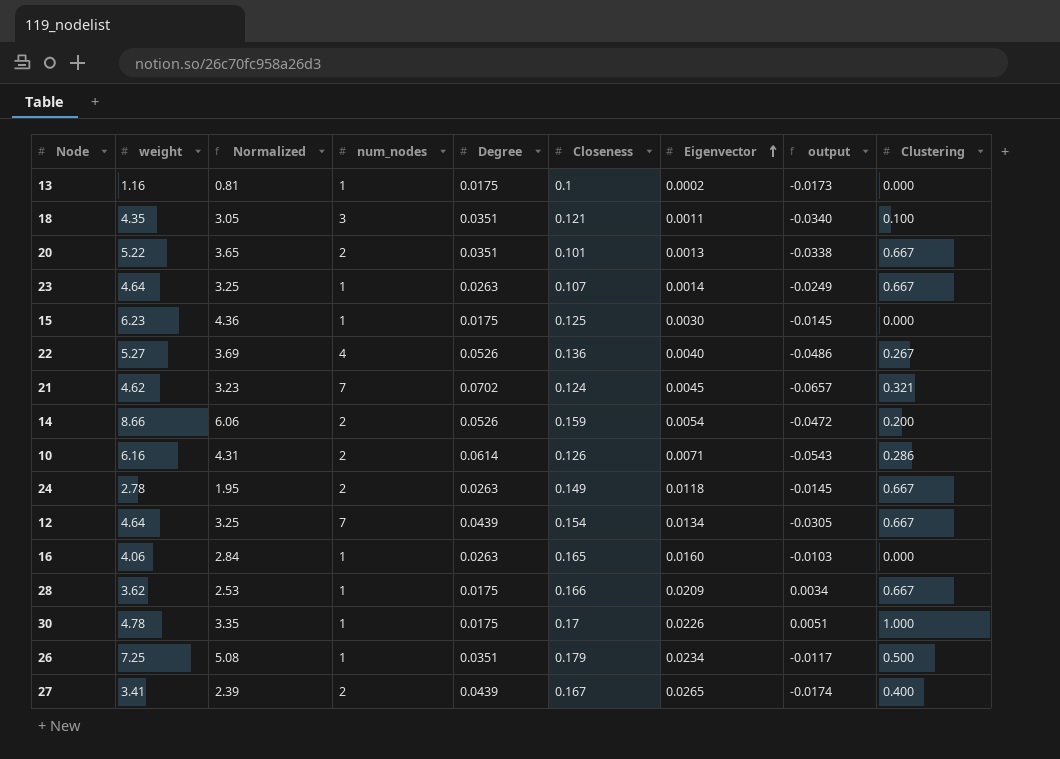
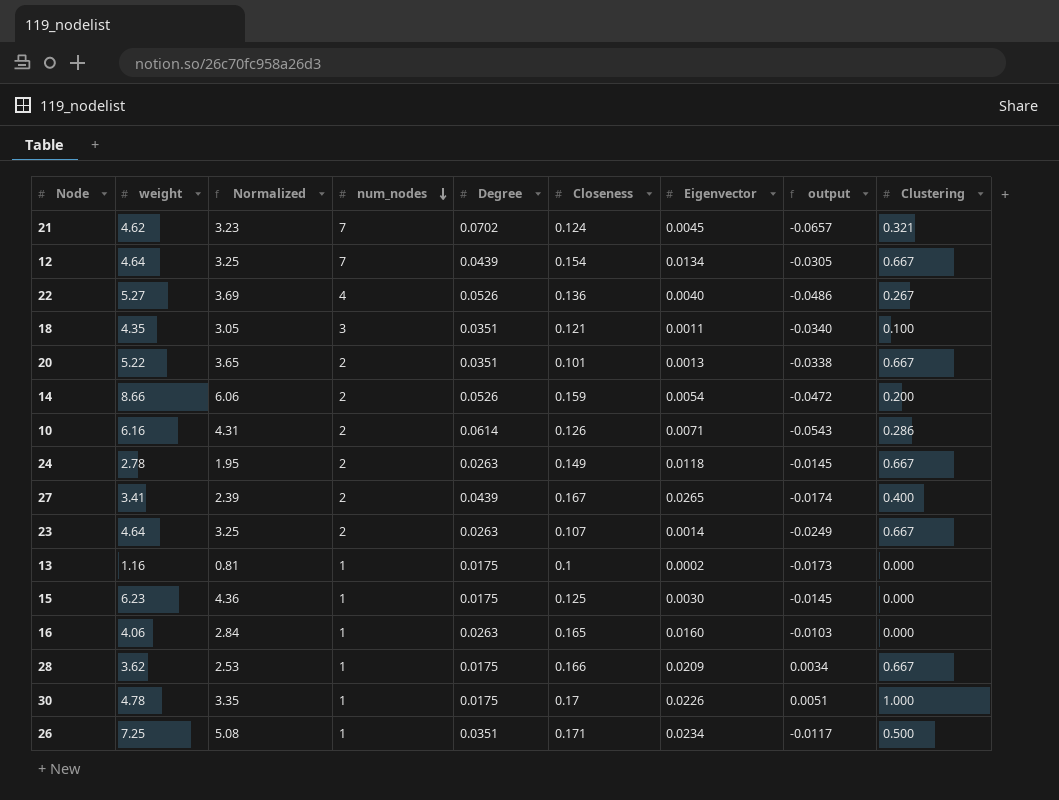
row order: Eigenvector ascending -> num_nodes descending
23 | num_nodes: 1 -> 2
26 | Closeness: 0.179 -> 0.171

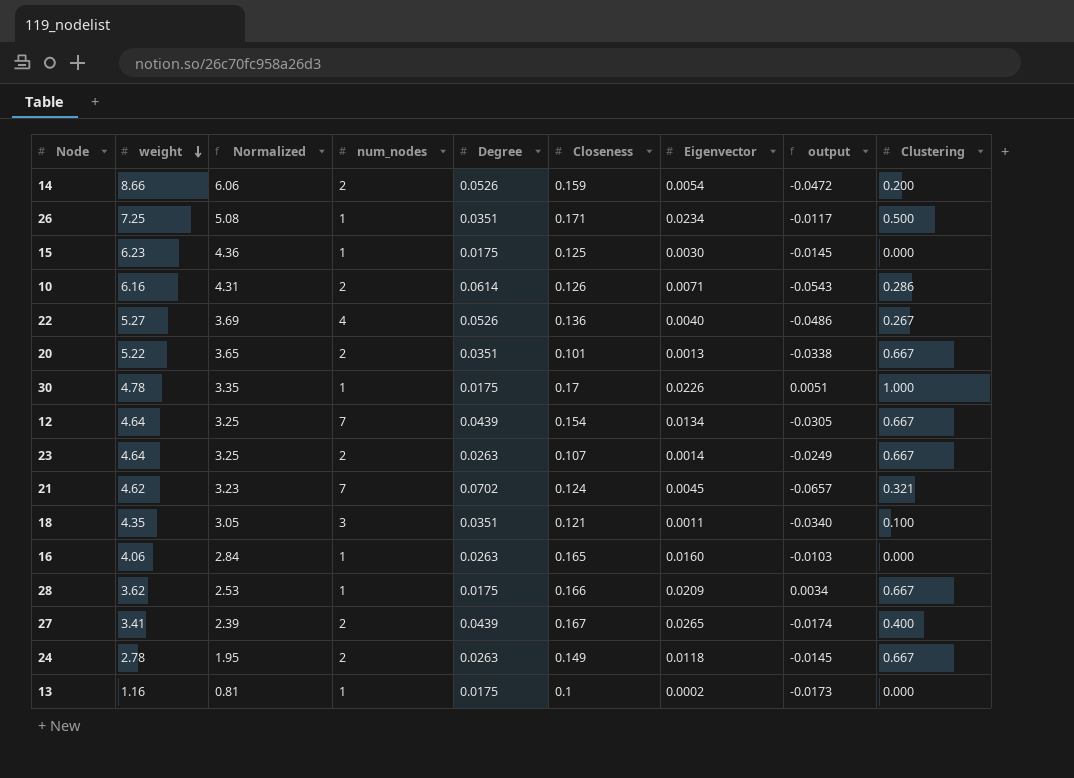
row order: num_nodes descending -> weight descending

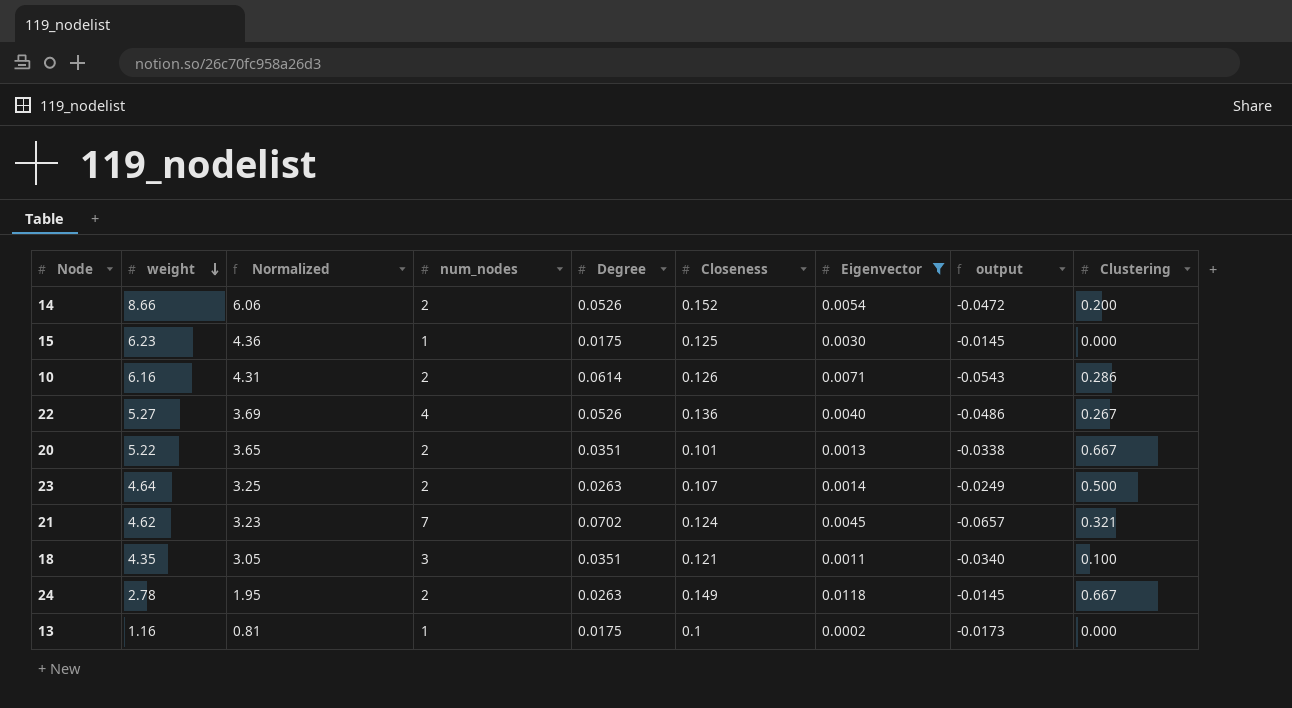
filter: none -> Eigenvector <= 0.0118
14 | Closeness: 0.159 -> 0.152
23 | Clustering: 0.667 -> 0.500

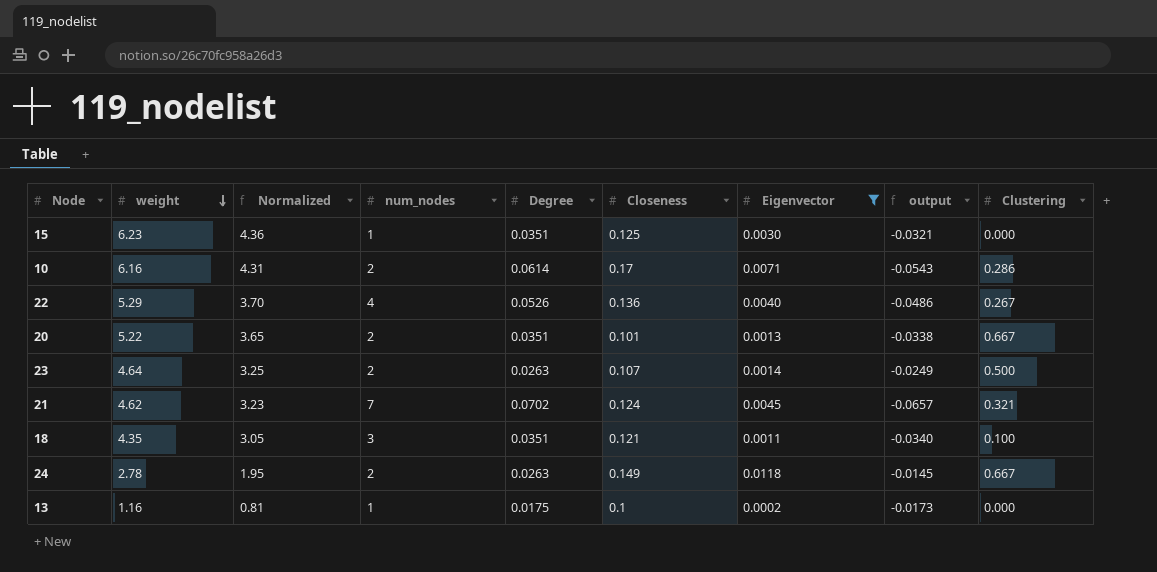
row 14: 8.66 | 6.06 | 2 | 0.0526 | 0.152 | 0.0054 | -0.0472 | 0.200 -> none
15 | Degree: 0.0175 -> 0.0351
15 | output: -0.0145 -> -0.0321
10 | Closeness: 0.126 -> 0.17
22 | weight: 5.27 -> 5.29
22 | Normalized: 3.69 -> 3.70

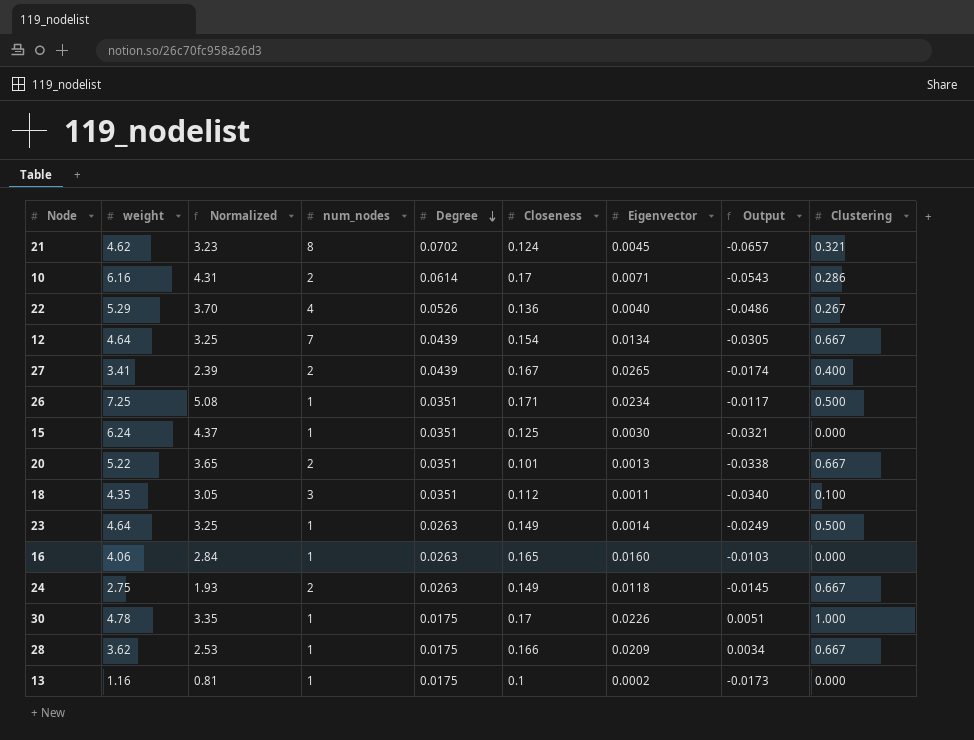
filter: Eigenvector <= 0.0118 -> none
row order: weight descending -> Degree descending
column name: output -> Output
21 | num_nodes: 7 -> 8
15 | weight: 6.23 -> 6.24
15 | Normalized: 4.36 -> 4.37
18 | Closeness: 0.121 -> 0.112
23 | num_nodes: 2 -> 1
23 | Closeness: 0.107 -> 0.149
24 | weight: 2.78 -> 2.75
24 | Normalized: 1.95 -> 1.93

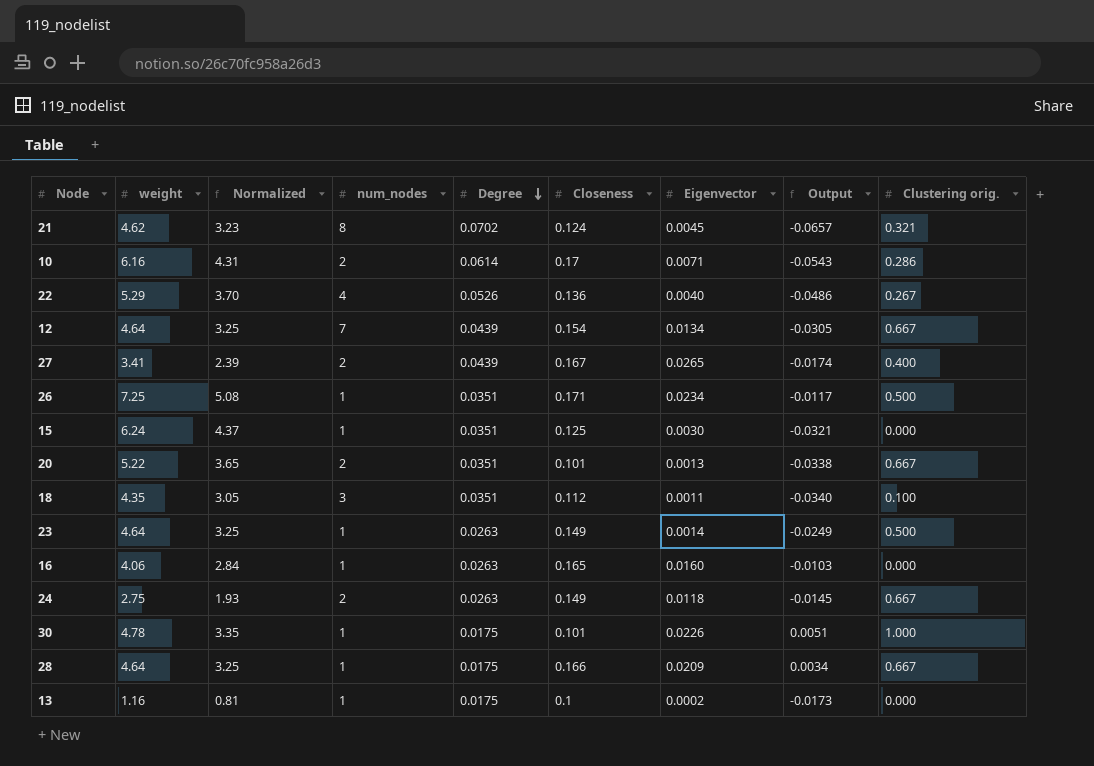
column name: Clustering -> Clustering orig.
30 | Closeness: 0.17 -> 0.101
28 | weight: 3.62 -> 4.64
28 | Normalized: 2.53 -> 3.25

